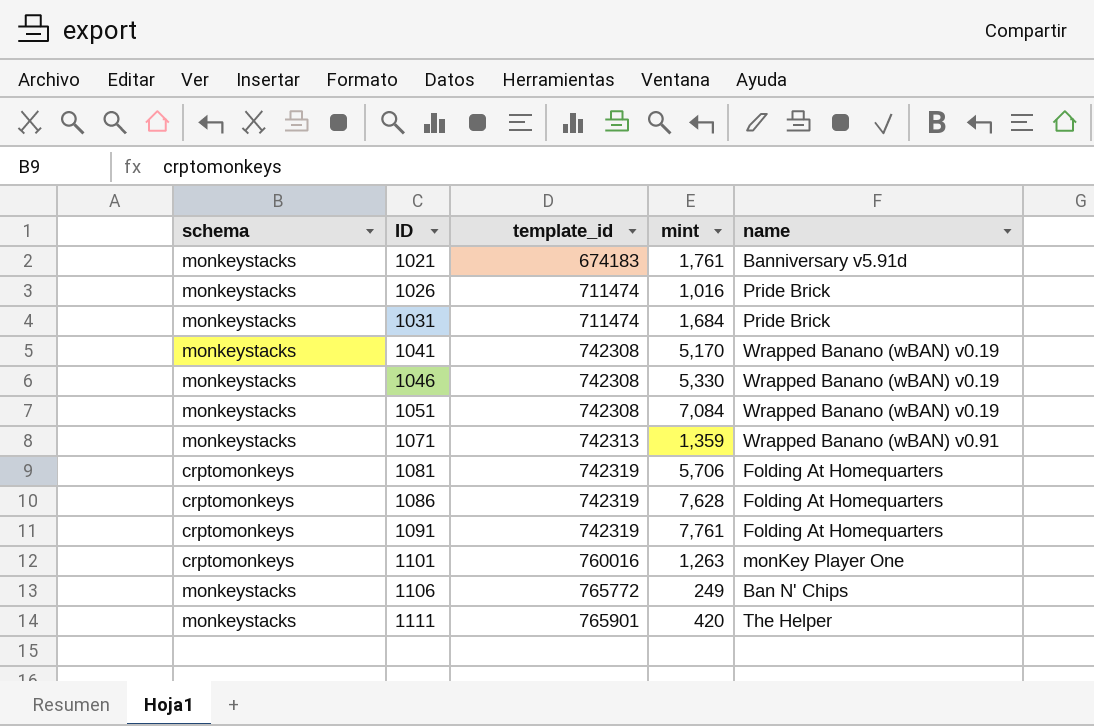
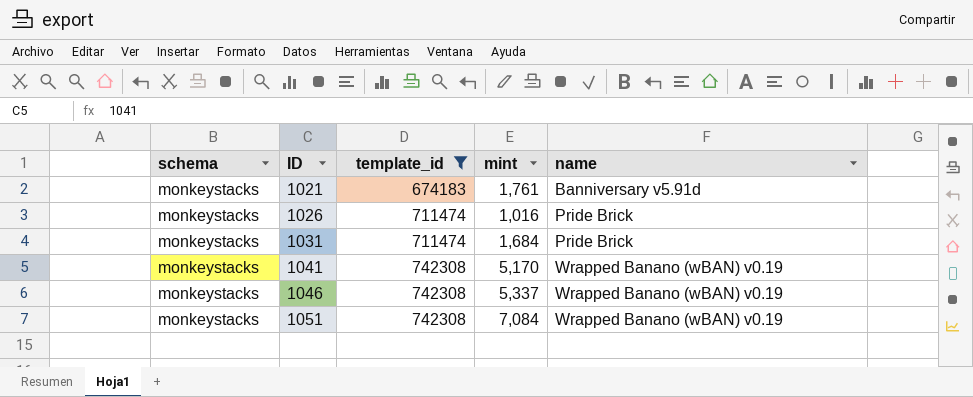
filter: none -> template_id <= 742308
1046 | mint: 5,330 -> 5,337

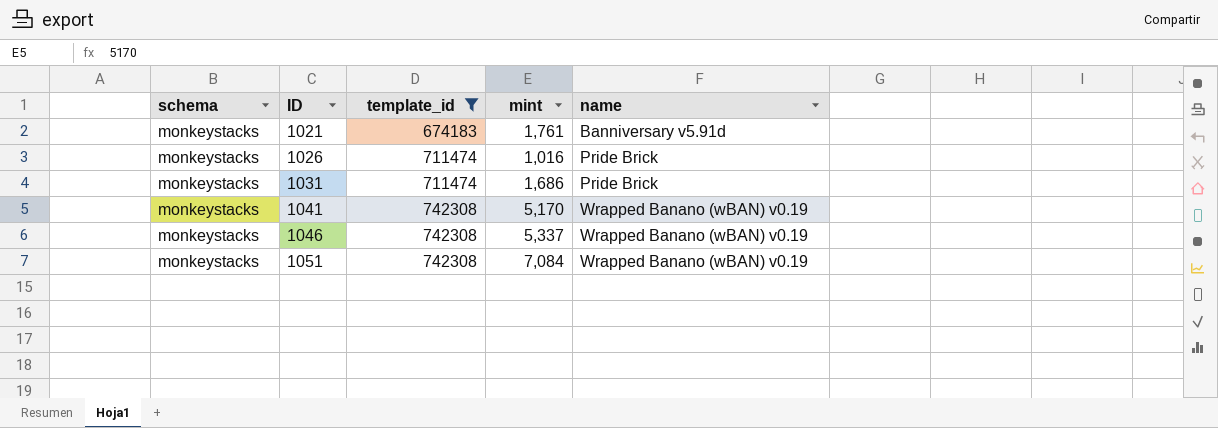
1031 | mint: 1,684 -> 1,686

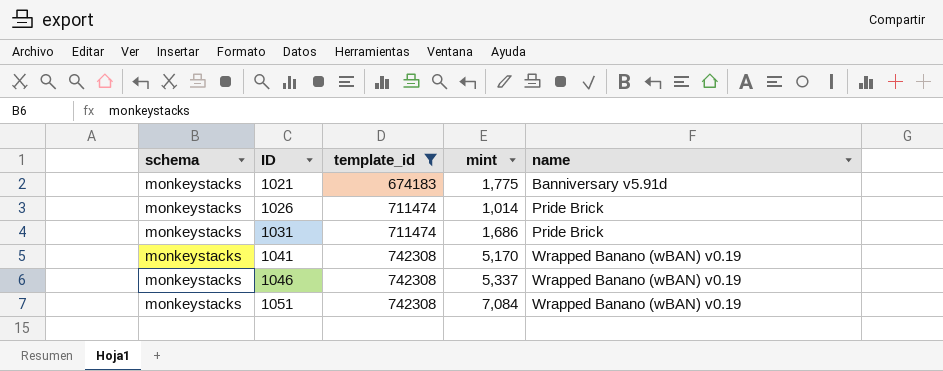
1021 | mint: 1,761 -> 1,775
1026 | mint: 1,016 -> 1,014

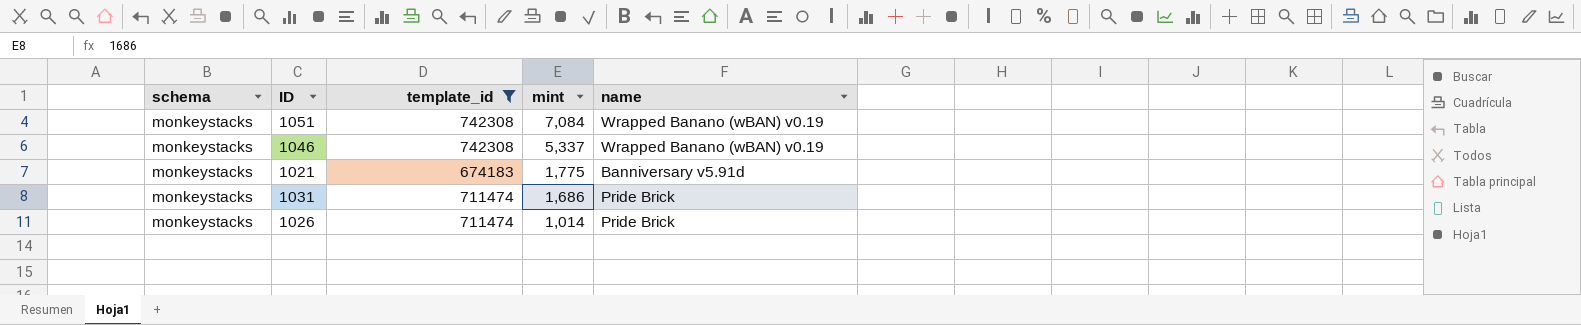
row order: ID ascending -> mint descending
row 1041: monkeystacks | 742308 | 5,170 | Wrapped Banano (wBAN) v0.19 -> none

